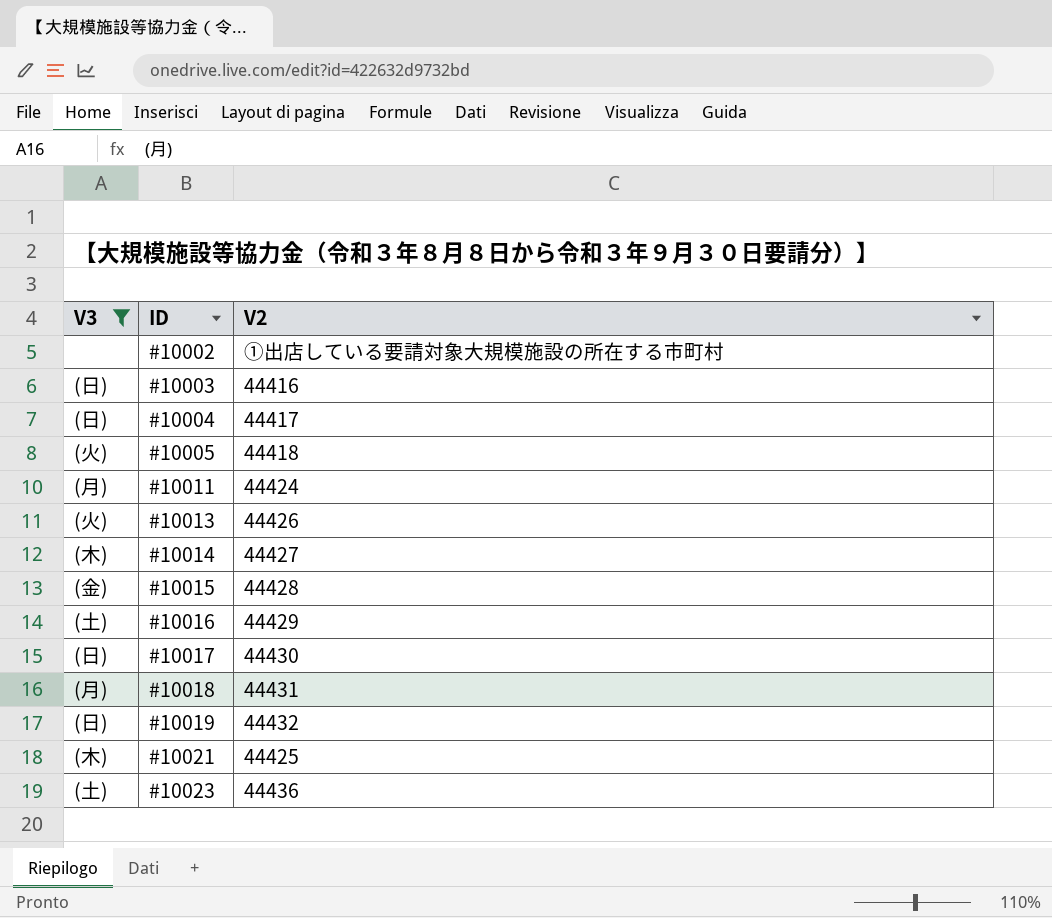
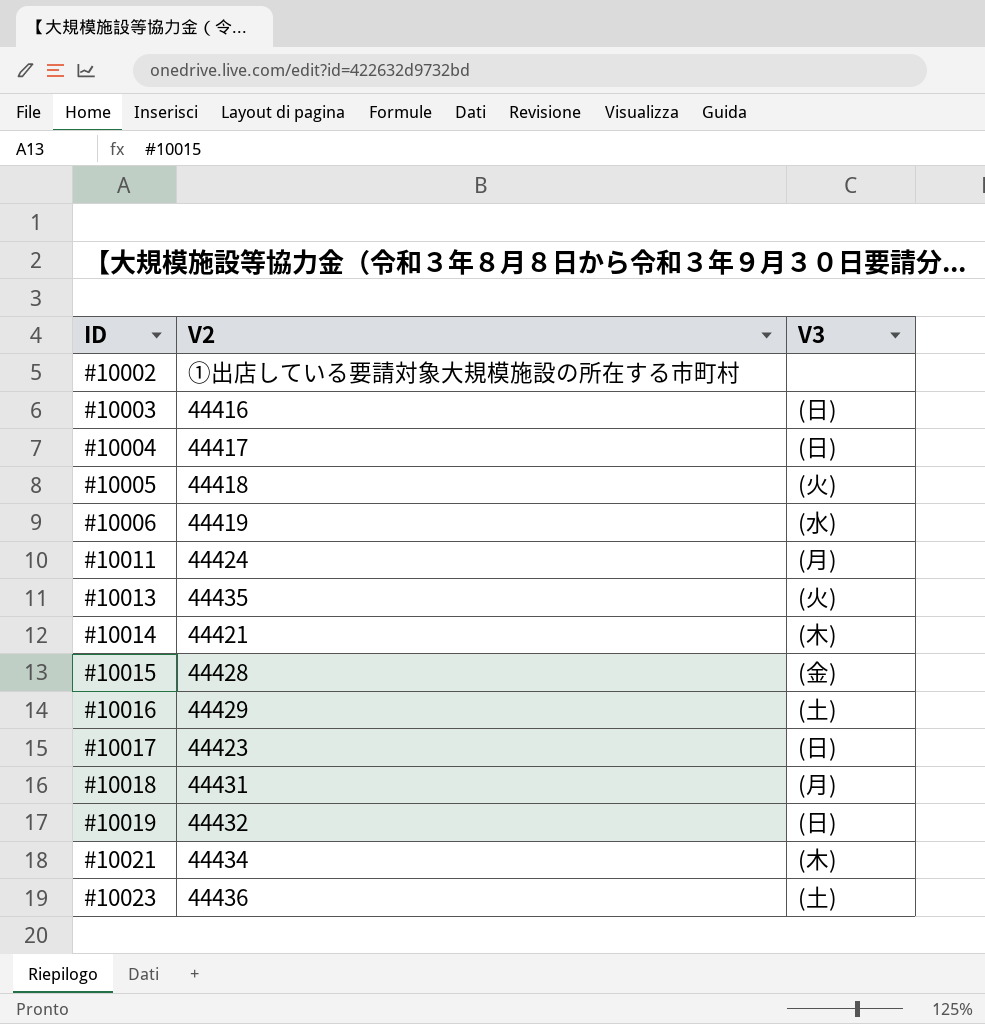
filter: V3 != (水) -> none
column V3 | position: 1 -> 3
#10013 | V2: 44426 -> 44435
#10014 | V2: 44427 -> 44421
#10017 | V2: 44430 -> 44423
#10021 | V2: 44425 -> 44434

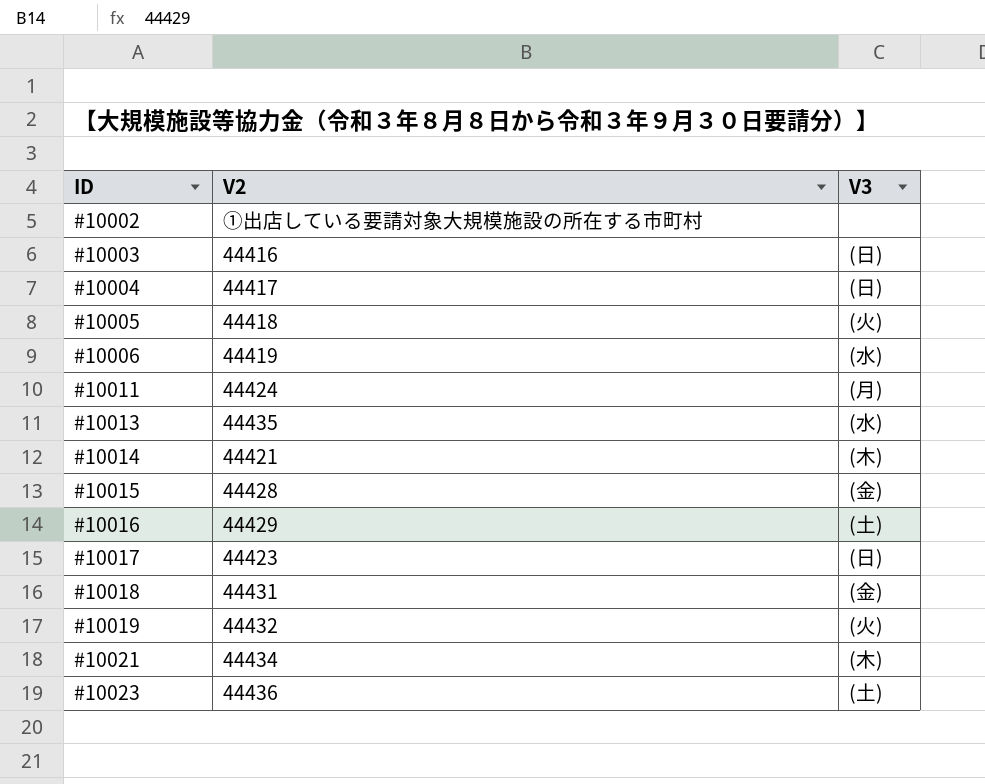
#10013 | V3: (火) -> (水)
#10018 | V3: (月) -> (金)
#10019 | V3: (日) -> (火)

